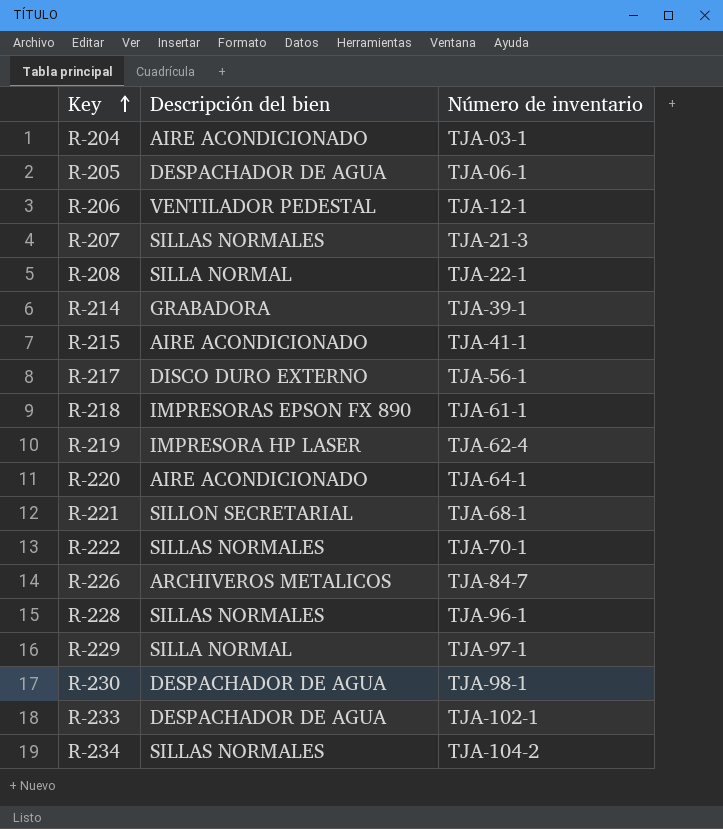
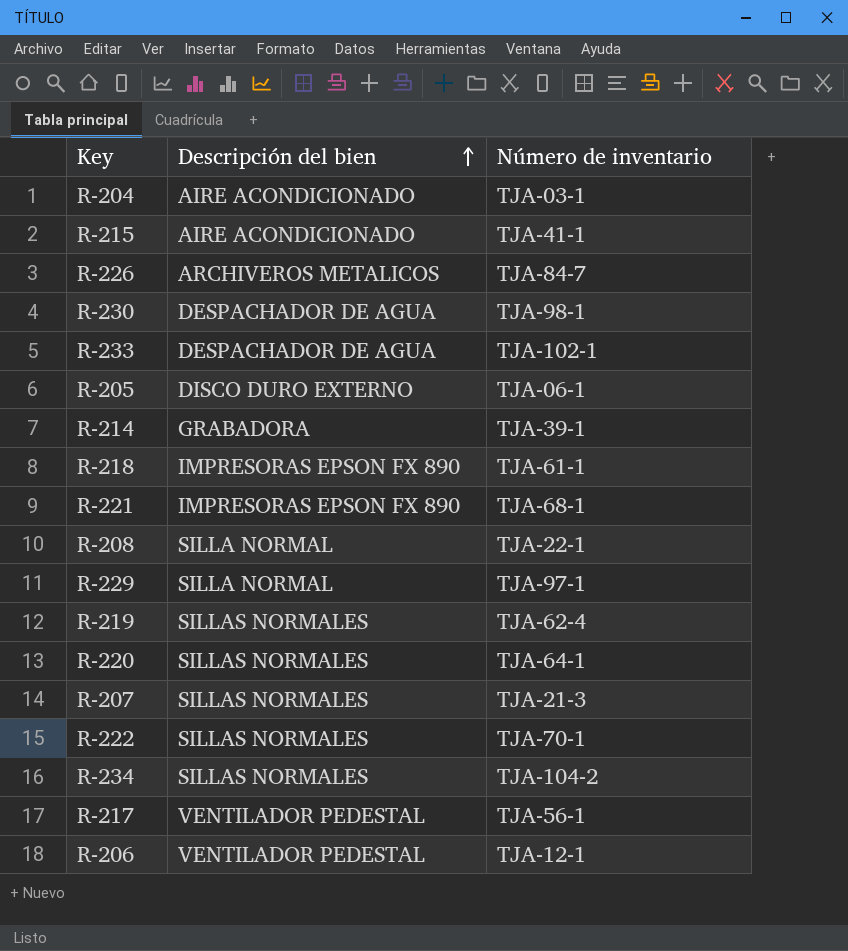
row order: Key ascending -> Descripción del bien ascending
row R-228: SILLAS NORMALES | TJA-96-1 -> none
R-205 | Descripción del bien: DESPACHADOR DE AGUA -> DISCO DURO EXTERNO
R-221 | Descripción del bien: SILLON SECRETARIAL -> IMPRESORAS EPSON FX 890
R-219 | Descripción del bien: IMPRESORA HP LASER -> SILLAS NORMALES
R-220 | Descripción del bien: AIRE ACONDICIONADO -> SILLAS NORMALES
R-217 | Descripción del bien: DISCO DURO EXTERNO -> VENTILADOR PEDESTAL

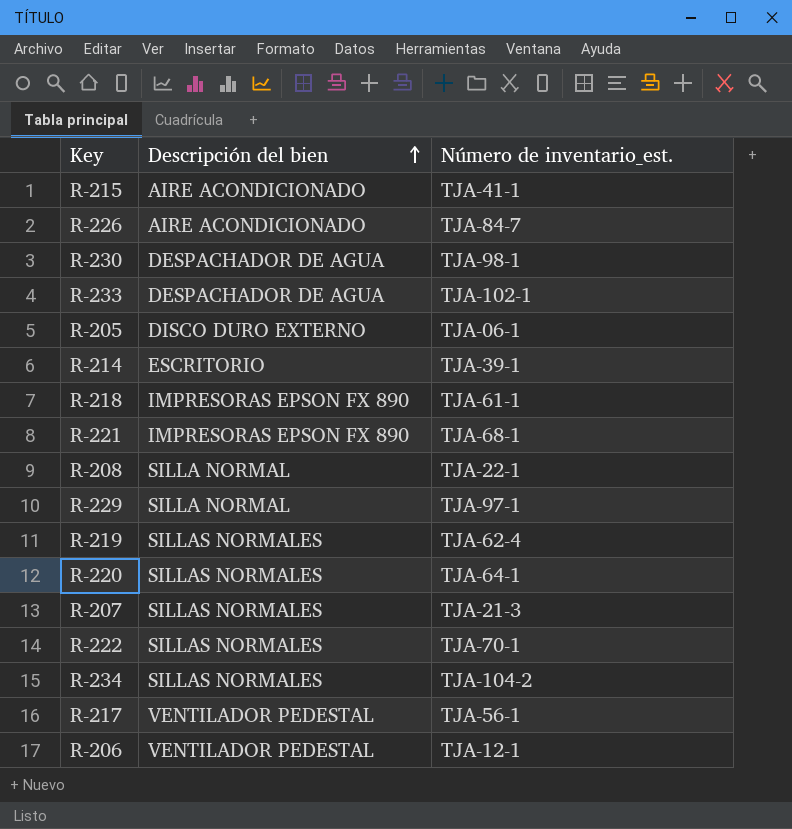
column name: Número de inventario -> Número de inventario_est.
row R-204: AIRE ACONDICIONADO | TJA-03-1 -> none
R-226 | Descripción del bien: ARCHIVEROS METALICOS -> AIRE ACONDICIONADO
R-214 | Descripción del bien: GRABADORA -> ESCRITORIO

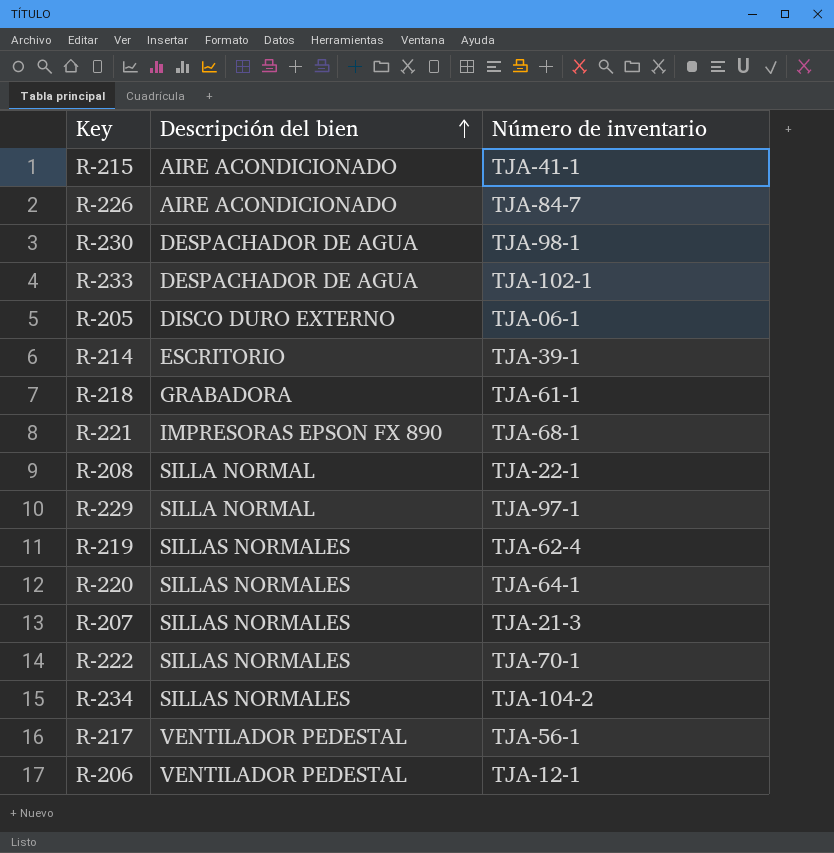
column name: Número de inventario_est. -> Número de inventario
R-218 | Descripción del bien: IMPRESORAS EPSON FX 890 -> GRABADORA

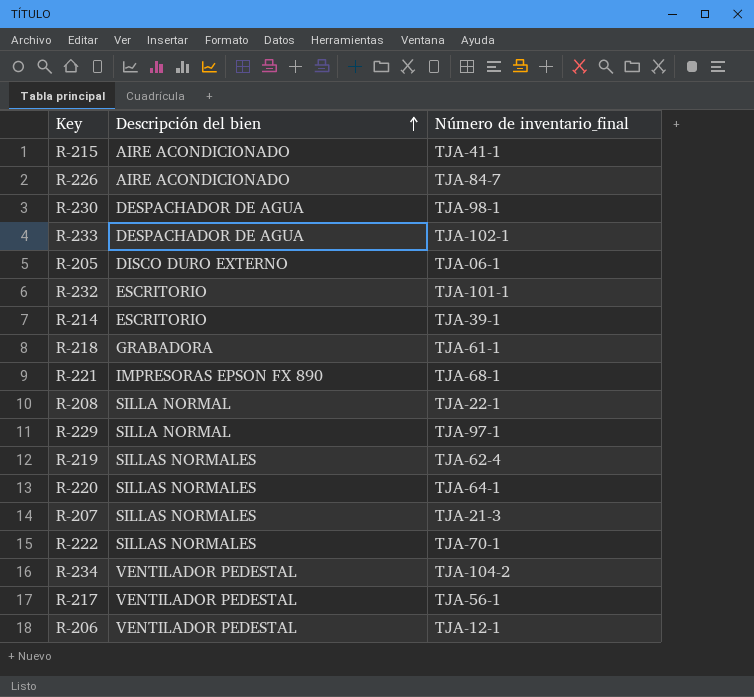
column name: Número de inventario -> Número de inventario_final
row R-232: none -> ESCRITORIO | TJA-101-1
R-234 | Descripción del bien: SILLAS NORMALES -> VENTILADOR PEDESTAL

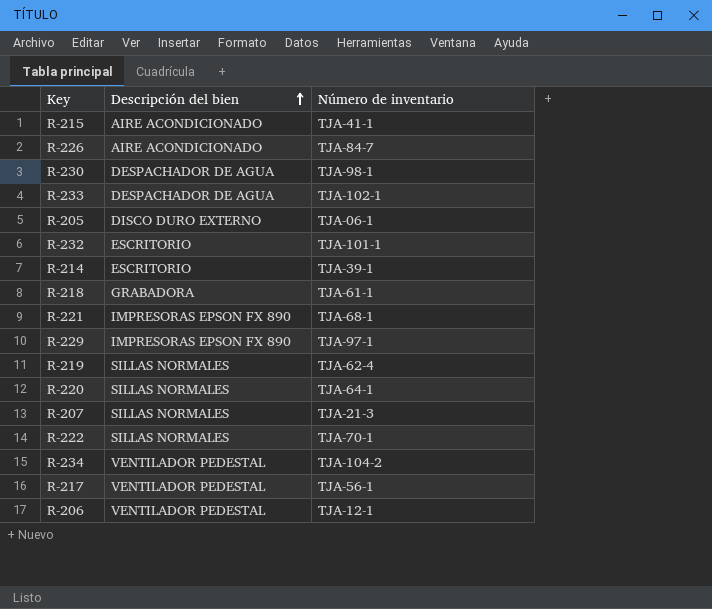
column name: Número de inventario_final -> Número de inventario
row R-208: SILLA NORMAL | TJA-22-1 -> none
R-229 | Descripción del bien: SILLA NORMAL -> IMPRESORAS EPSON FX 890

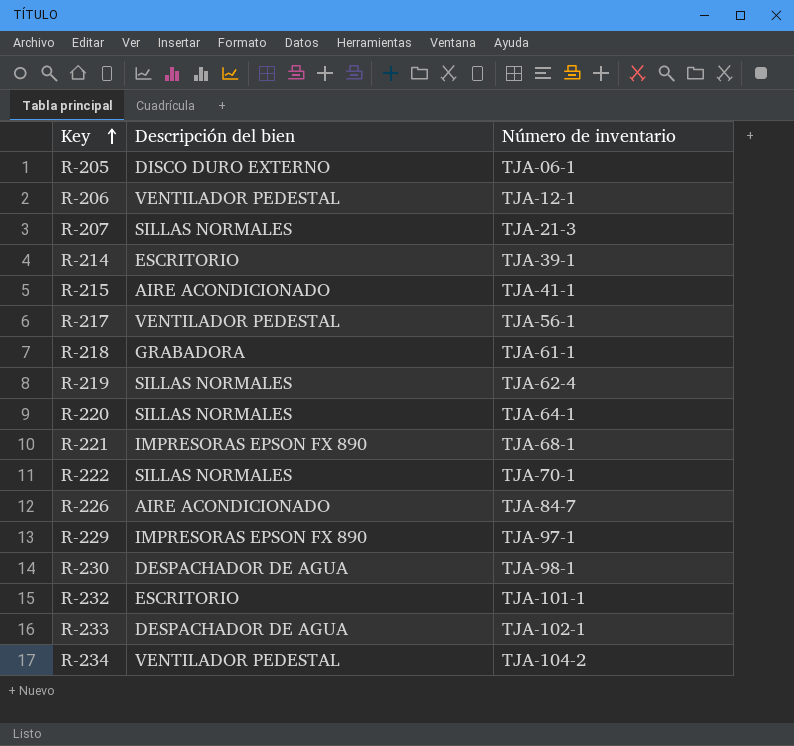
row order: Descripción del bien ascending -> Key ascending

